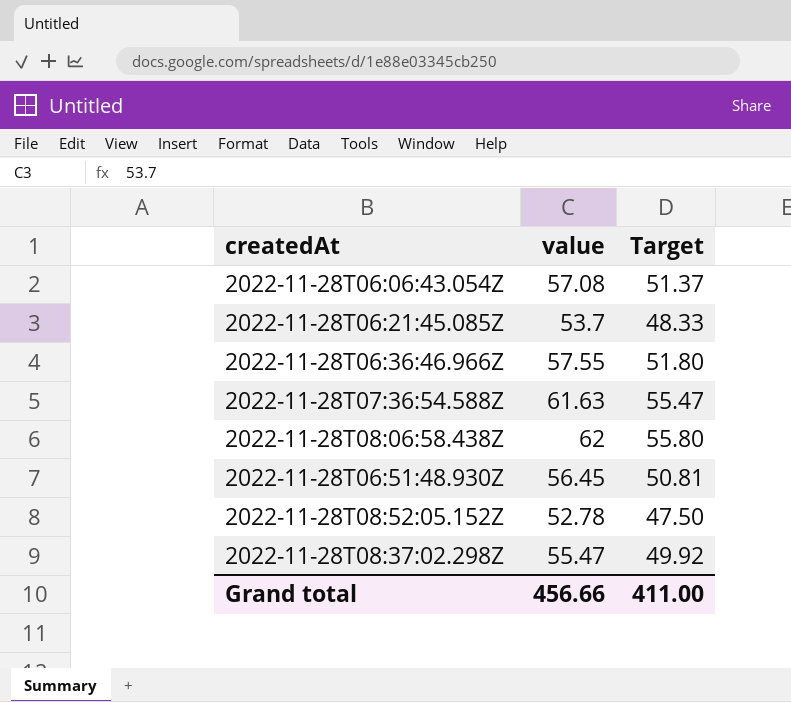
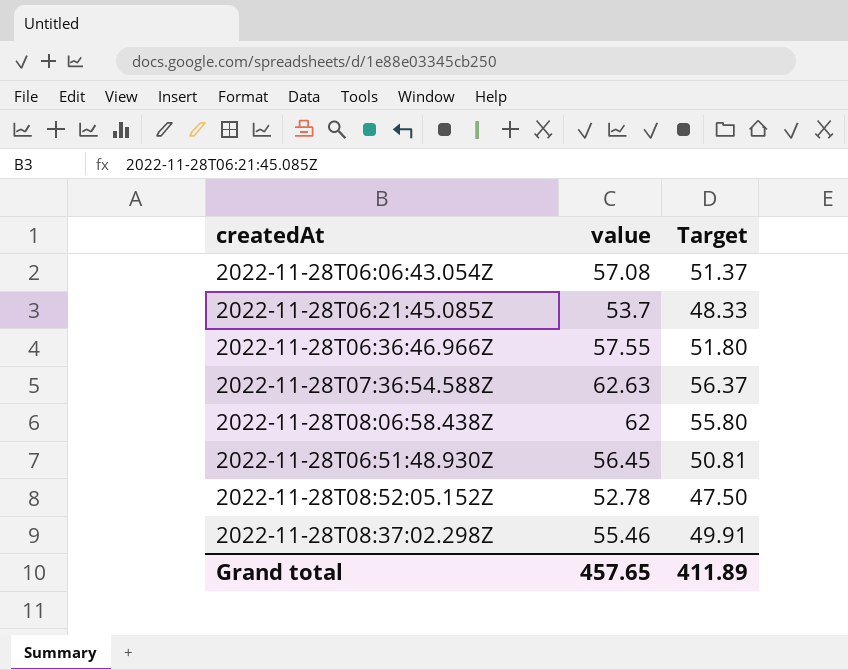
2022-11-28T07:36:54.588Z | value: 61.63 -> 62.63
2022-11-28T07:36:54.588Z | Target: 55.47 -> 56.37
2022-11-28T08:37:02.298Z | value: 55.47 -> 55.46
2022-11-28T08:37:02.298Z | Target: 49.92 -> 49.91
Grand total | value: 456.66 -> 457.65
Grand total | Target: 411.00 -> 411.89

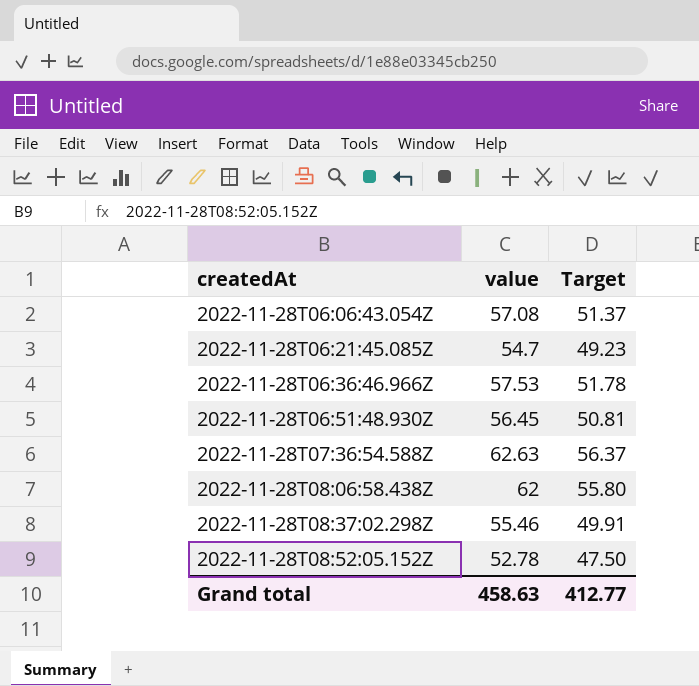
row order: none -> createdAt ascending
2022-11-28T06:21:45.085Z | value: 53.7 -> 54.7
2022-11-28T06:21:45.085Z | Target: 48.33 -> 49.23
2022-11-28T06:36:46.966Z | value: 57.55 -> 57.53
2022-11-28T06:36:46.966Z | Target: 51.80 -> 51.78
Grand total | value: 457.65 -> 458.63
Grand total | Target: 411.89 -> 412.77

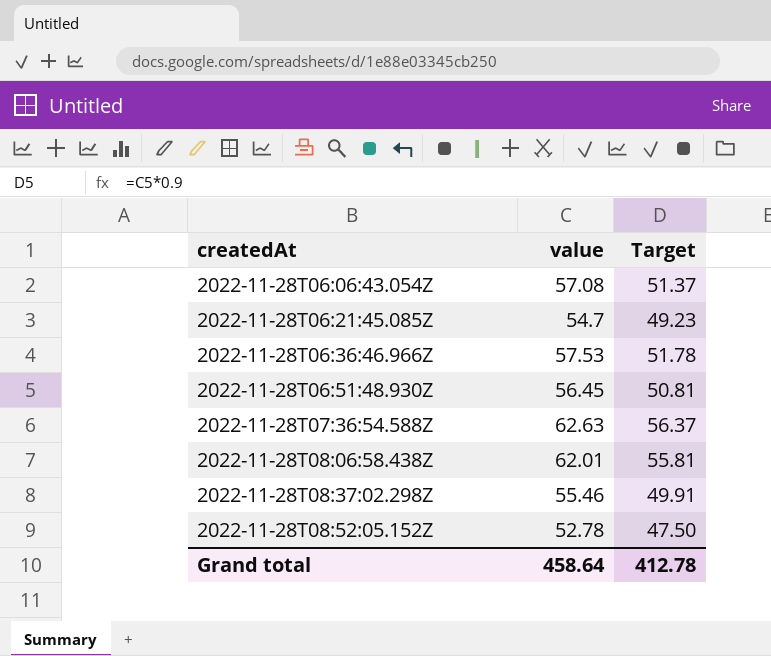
2022-11-28T08:06:58.438Z | value: 62 -> 62.01
2022-11-28T08:06:58.438Z | Target: 55.80 -> 55.81
Grand total | value: 458.63 -> 458.64
Grand total | Target: 412.77 -> 412.78

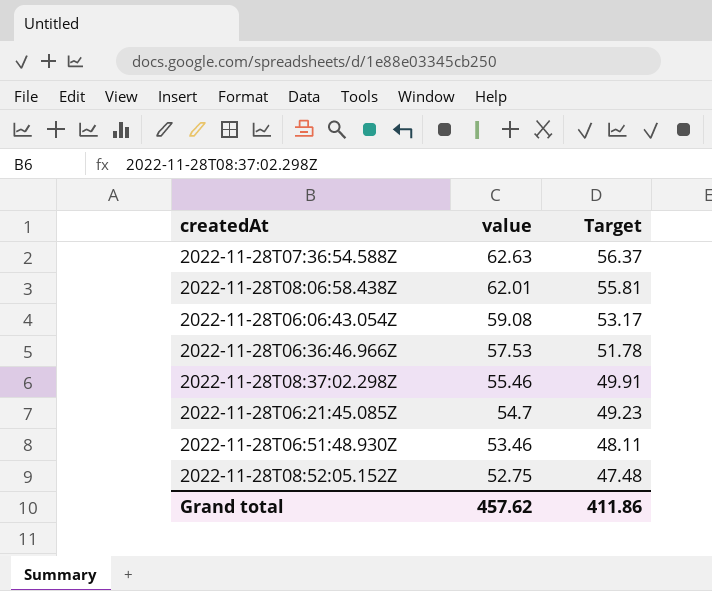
row order: createdAt ascending -> value descending
2022-11-28T06:06:43.054Z | value: 57.08 -> 59.08
2022-11-28T06:06:43.054Z | Target: 51.37 -> 53.17
2022-11-28T06:51:48.930Z | value: 56.45 -> 53.46
2022-11-28T06:51:48.930Z | Target: 50.81 -> 48.11
2022-11-28T08:52:05.152Z | value: 52.78 -> 52.75
2022-11-28T08:52:05.152Z | Target: 47.50 -> 47.48
Grand total | value: 458.64 -> 457.62
Grand total | Target: 412.78 -> 411.86

